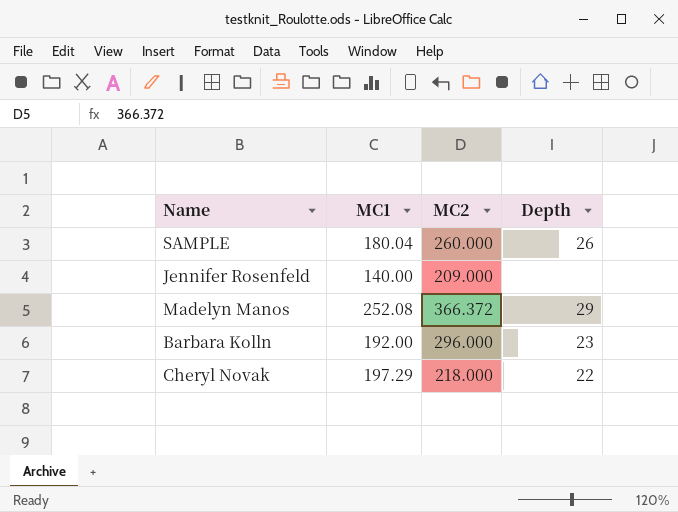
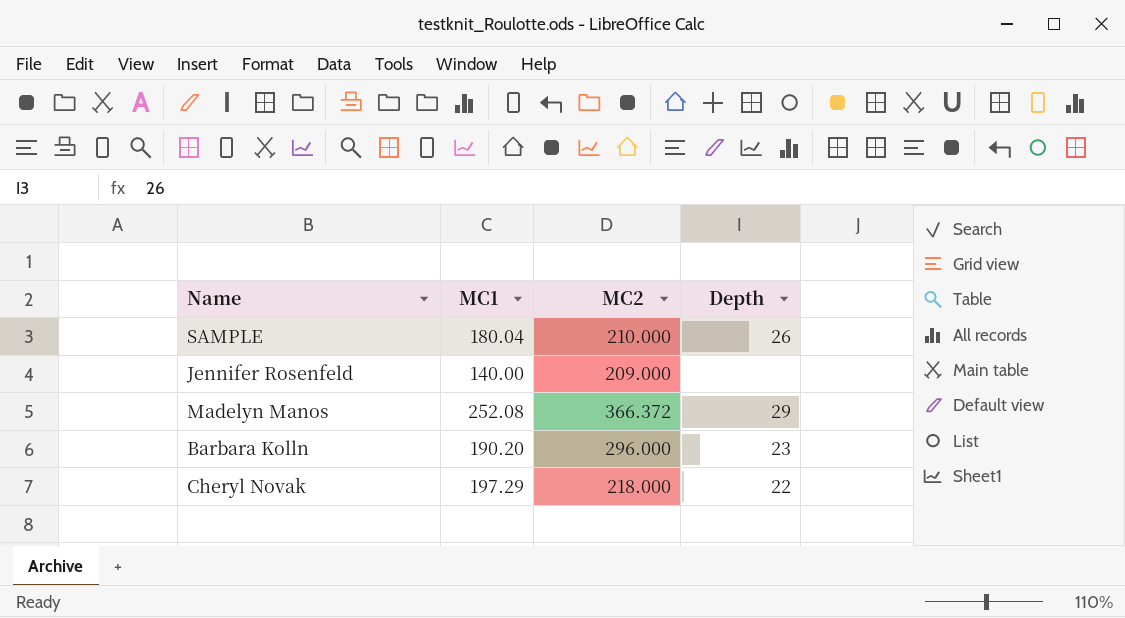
SAMPLE | MC2: 260.000 -> 210.000
Barbara Kolln | MC1: 192.00 -> 190.20

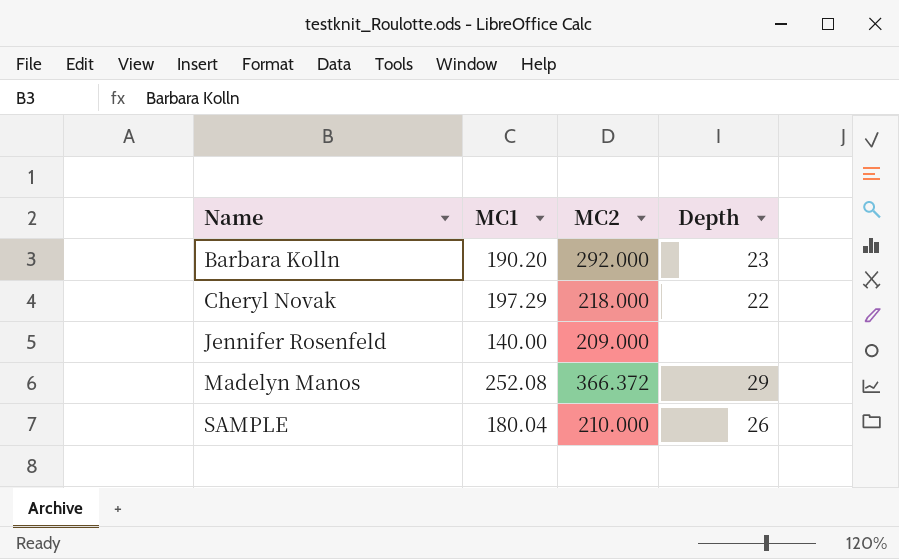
row order: none -> Name ascending
Barbara Kolln | MC2: 296.000 -> 292.000

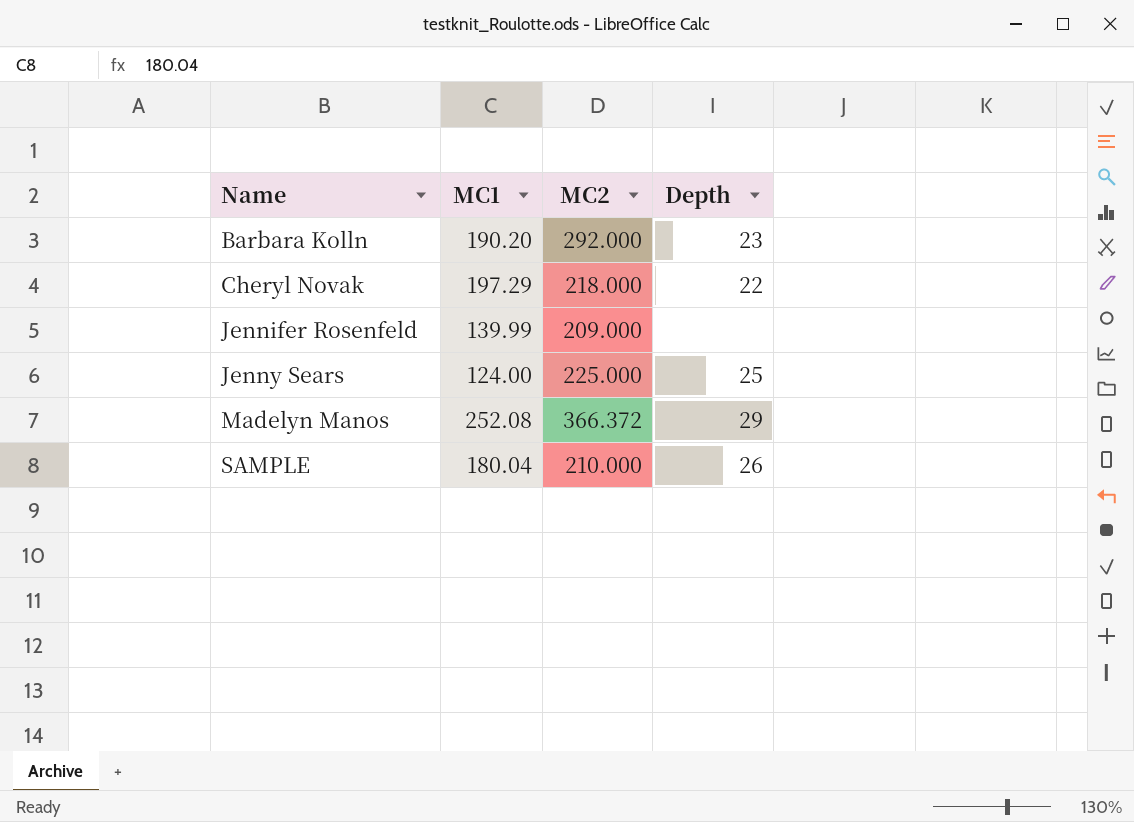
Jennifer Rosenfeld | MC1: 140.00 -> 139.99
row Jenny Sears: none -> 124.00 | 225.000 | 25

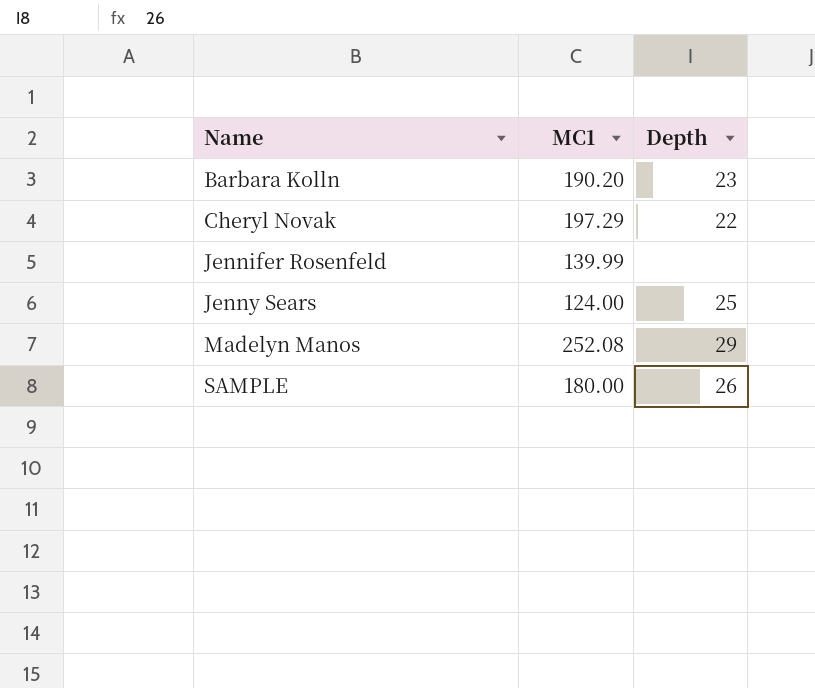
column MC2 | position: 3 -> none
SAMPLE | MC1: 180.04 -> 180.00

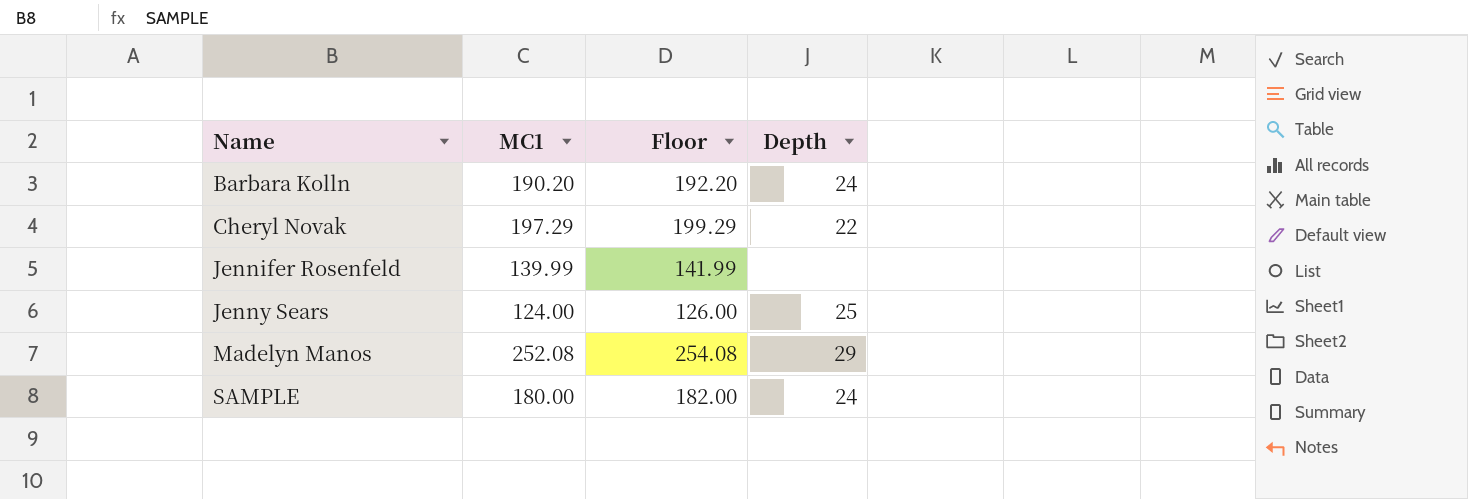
column Floor | formula: none -> [MC1] + 2
Barbara Kolln | Depth: 23 -> 24
SAMPLE | Depth: 26 -> 24

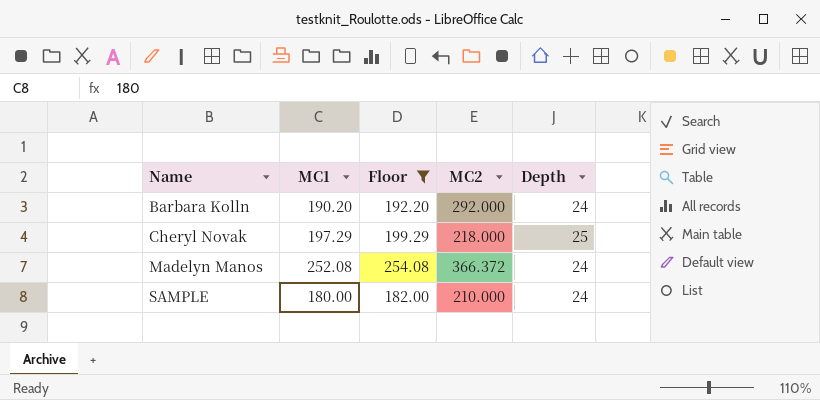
filter: none -> Floor >= 182.00
column MC2 | position: none -> 4
Cheryl Novak | Depth: 22 -> 25
Madelyn Manos | Depth: 29 -> 24

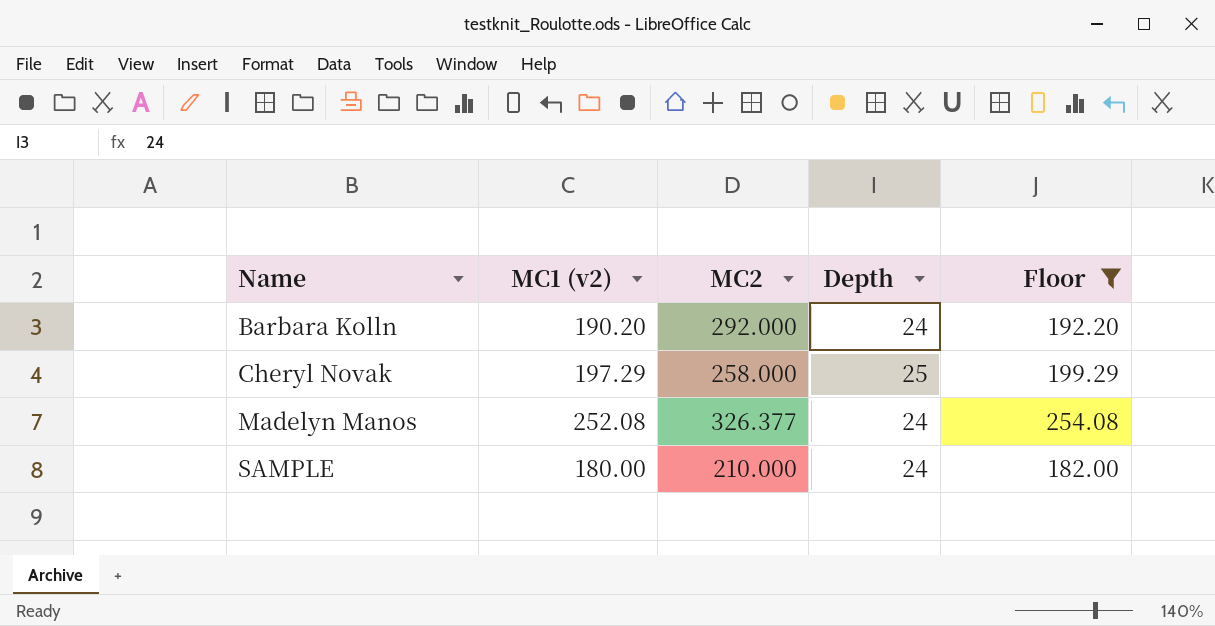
column name: MC1 -> MC1 (v2)
column Floor | position: 3 -> 5
Cheryl Novak | MC2: 218.000 -> 258.000
Madelyn Manos | MC2: 366.372 -> 326.377

